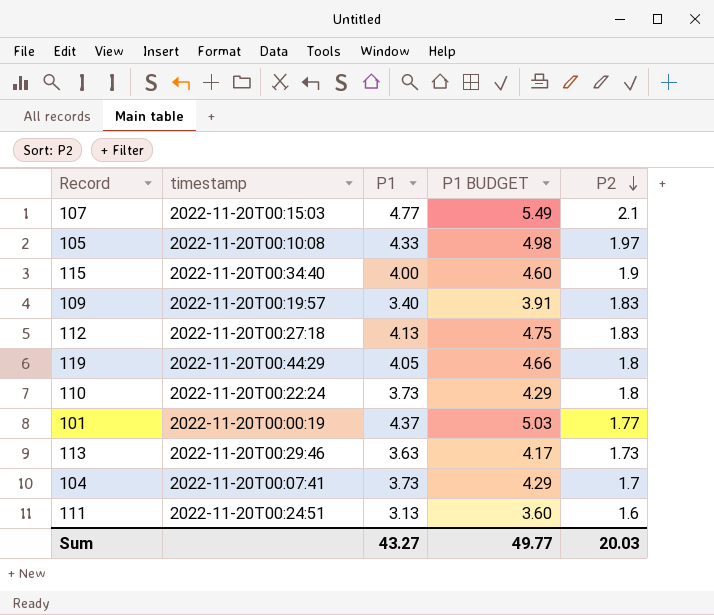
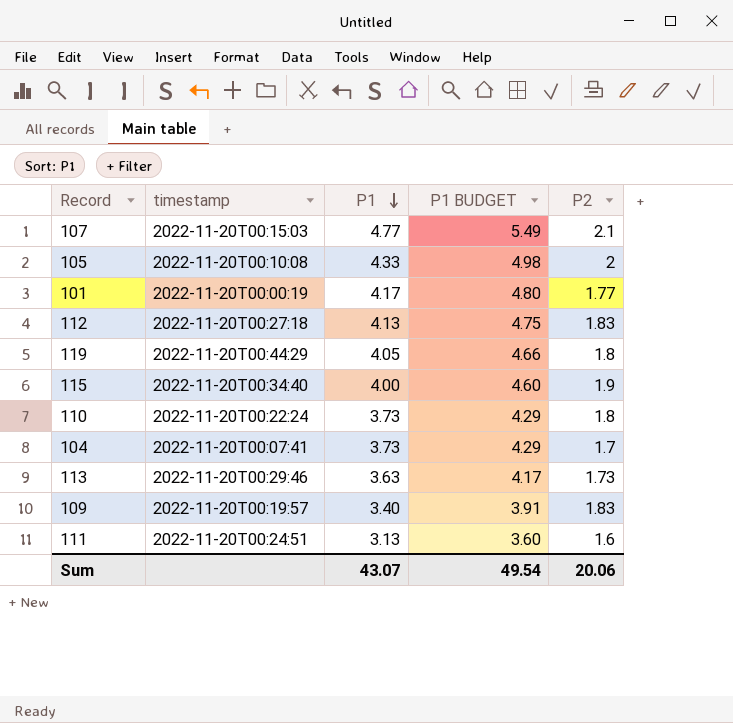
row order: P2 descending -> P1 descending
105 | P2: 1.97 -> 2
101 | P1: 4.37 -> 4.17
101 | P1 BUDGET: 5.03 -> 4.80
Sum | P1: 43.27 -> 43.07
Sum | P1 BUDGET: 49.77 -> 49.54
Sum | P2: 20.03 -> 20.06

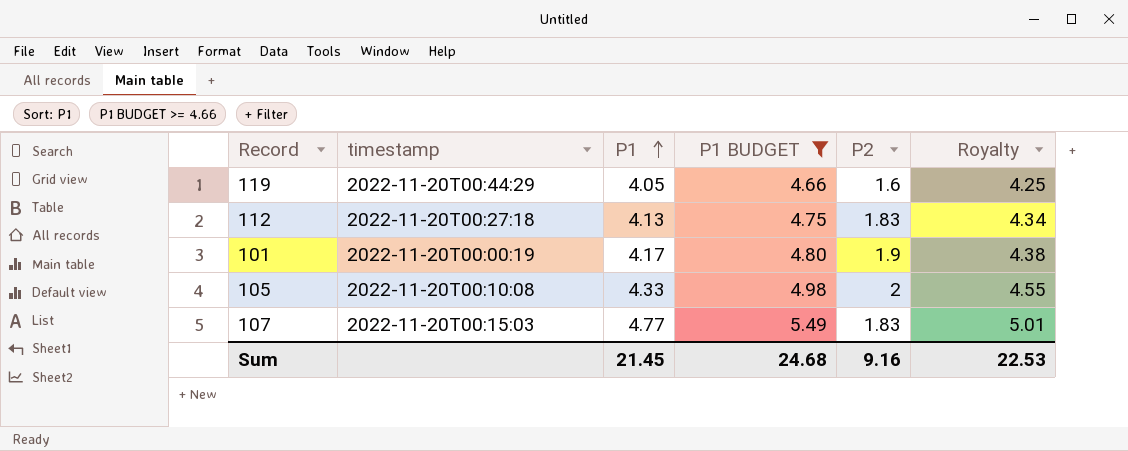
filter: none -> P1 BUDGET >= 4.66
row order: P1 descending -> P1 ascending
column Royalty | formula: none -> [P1] * 1.05
119 | P2: 1.8 -> 1.6
101 | P2: 1.77 -> 1.9
107 | P2: 2.1 -> 1.83
Sum | P1: 43.07 -> 21.45
Sum | P1 BUDGET: 49.54 -> 24.68
Sum | P2: 20.06 -> 9.16

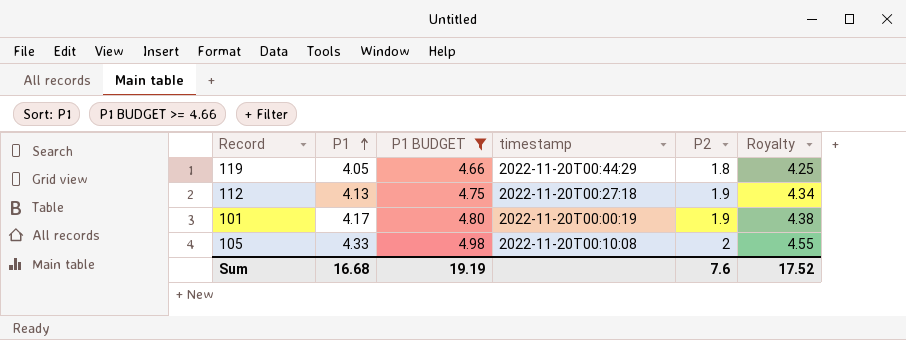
column timestamp | position: 2 -> 4
row 107: 2022-11-20T00:15:03 | 4.77 | 5.49 | 1.83 | 5.01 -> none
119 | P2: 1.6 -> 1.8
112 | P2: 1.83 -> 1.9
Sum | P1: 21.45 -> 16.68
Sum | P1 BUDGET: 24.68 -> 19.19
Sum | P2: 9.16 -> 7.6
Sum | Royalty: 22.53 -> 17.52

